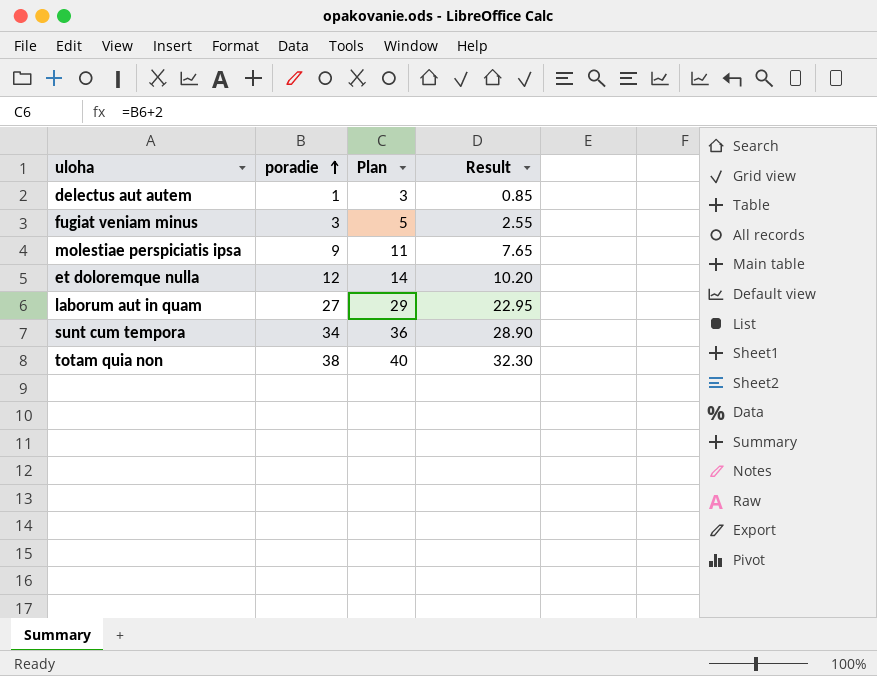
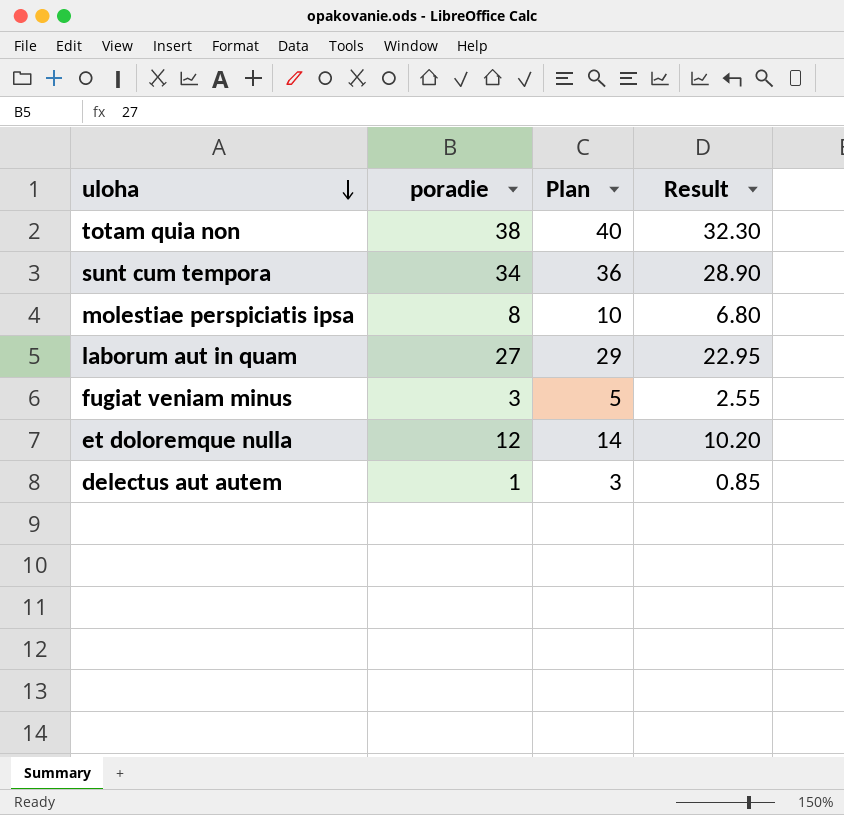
row order: poradie ascending -> uloha descending
molestiae perspiciatis ipsa | poradie: 9 -> 8
molestiae perspiciatis ipsa | Plan: 11 -> 10
molestiae perspiciatis ipsa | Result: 7.65 -> 6.80

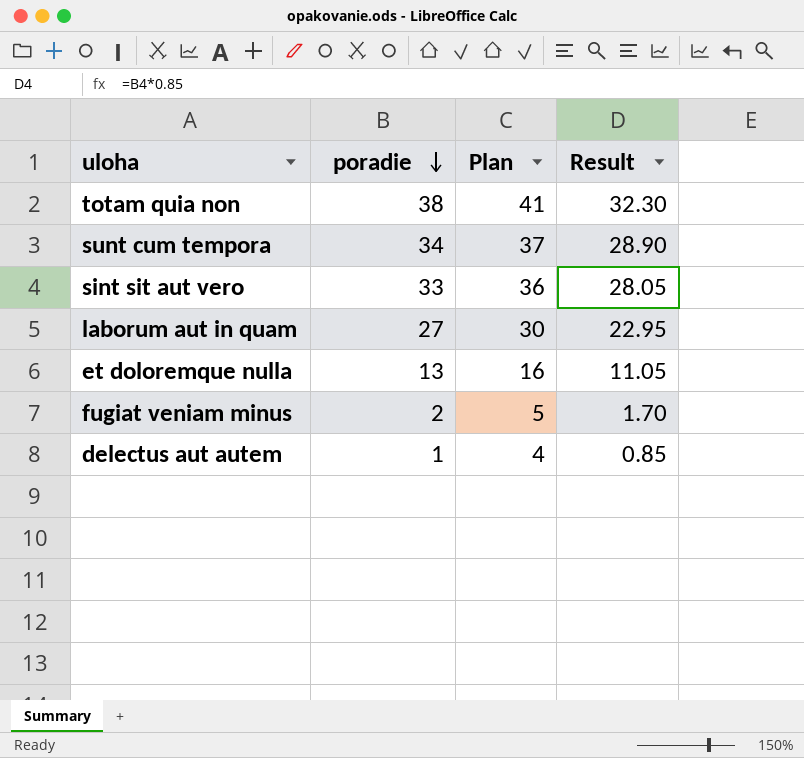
row order: uloha descending -> poradie descending
column Plan | formula: [poradie] + 2 -> [poradie] + 3
row molestiae perspiciatis ipsa: 8 | 10 | 6.80 -> none
row sint sit aut vero: none -> 33 | 36 | 28.05
et doloremque nulla | poradie: 12 -> 13
et doloremque nulla | Result: 10.20 -> 11.05
fugiat veniam minus | poradie: 3 -> 2
fugiat veniam minus | Result: 2.55 -> 1.70

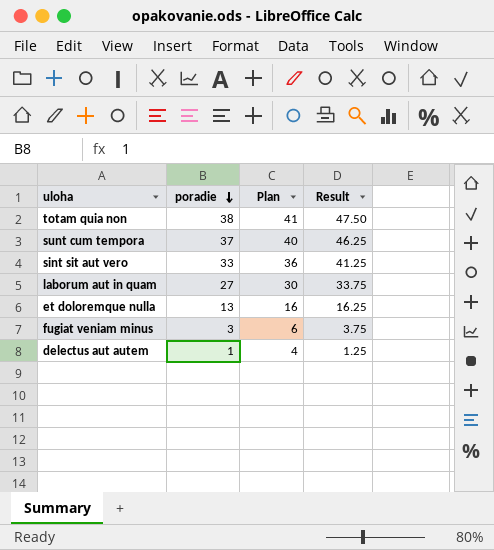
column Result | formula: [poradie] * 0.85 -> [poradie] * 1.25
sunt cum tempora | poradie: 34 -> 37
sunt cum tempora | Plan: 37 -> 40
fugiat veniam minus | poradie: 2 -> 3
fugiat veniam minus | Plan: 5 -> 6

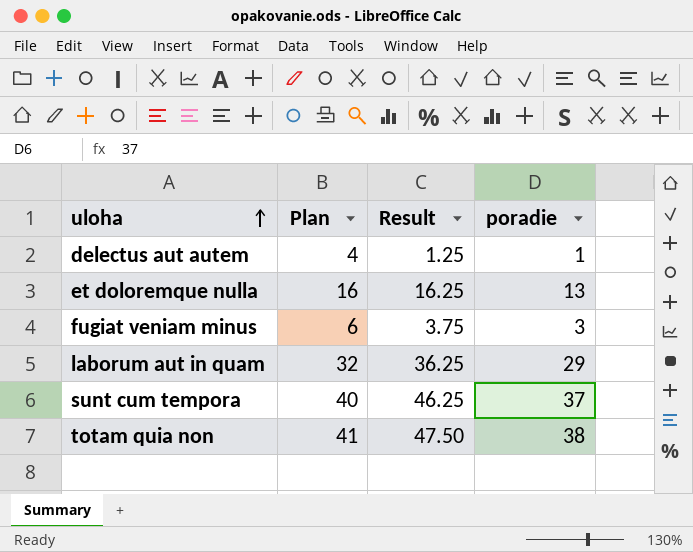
row order: poradie descending -> uloha ascending
column poradie | position: 2 -> 4
row sint sit aut vero: 33 | 36 | 41.25 -> none
laborum aut in quam | Plan: 30 -> 32
laborum aut in quam | Result: 33.75 -> 36.25
laborum aut in quam | poradie: 27 -> 29

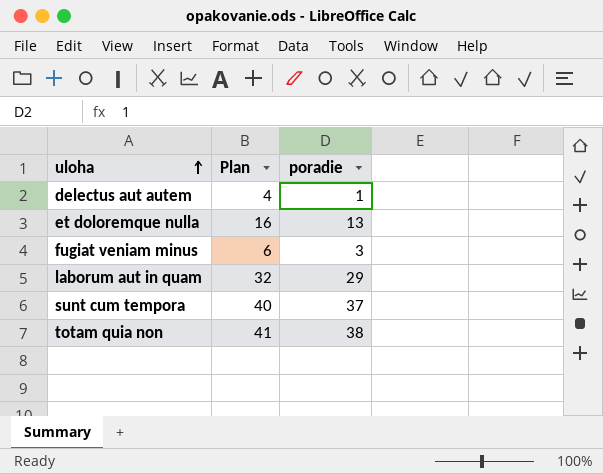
column Result | formula: [poradie] * 1.25 -> none

